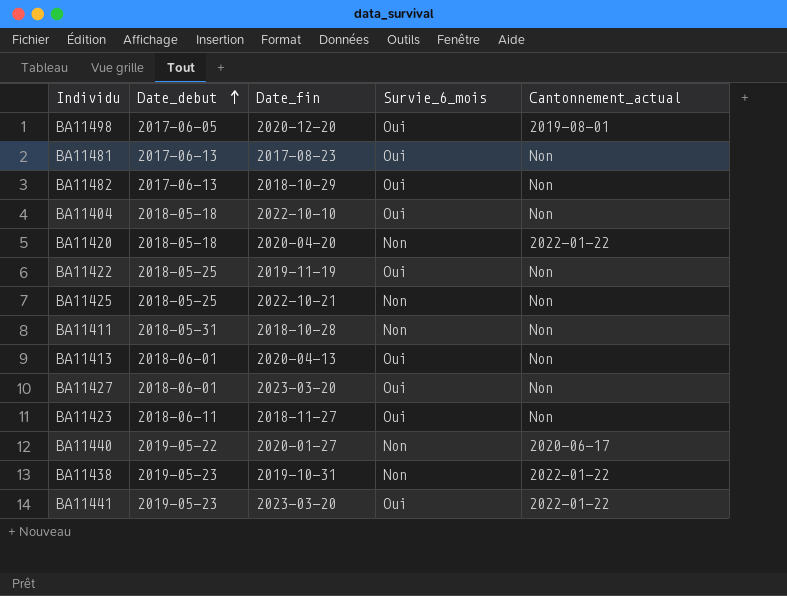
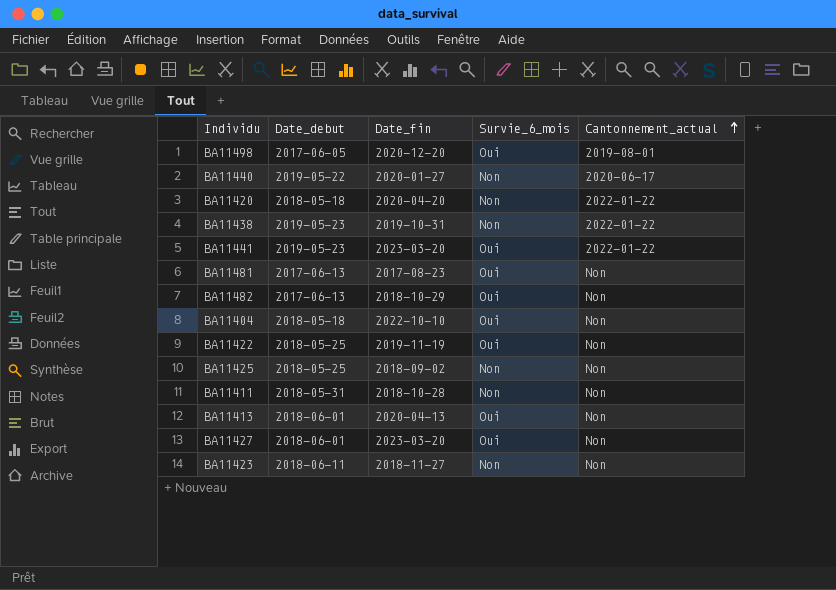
row order: Date_debut ascending -> Cantonnement_actual ascending
BA11425 | Date_fin: 2022-10-21 -> 2018-09-02
BA11423 | Survie_6_mois: Oui -> Non

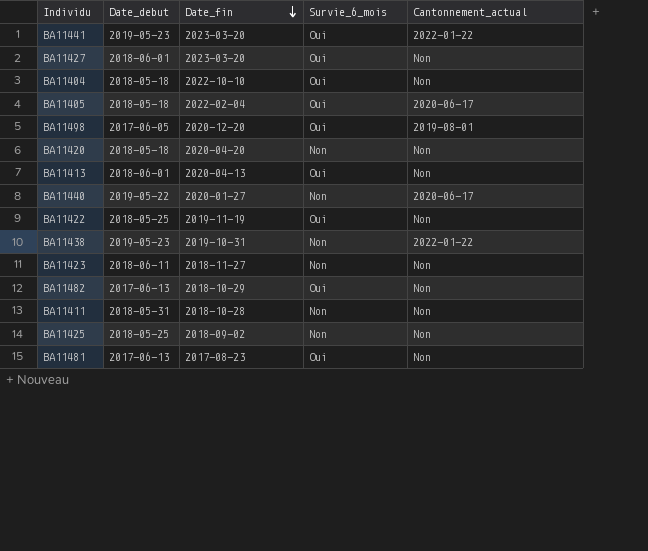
row order: Cantonnement_actual ascending -> Date_fin descending
row BA11405: none -> 2018-05-18 | 2022-02-04 | Oui | 2020-06-17
BA11420 | Cantonnement_actual: 2022-01-22 -> Non

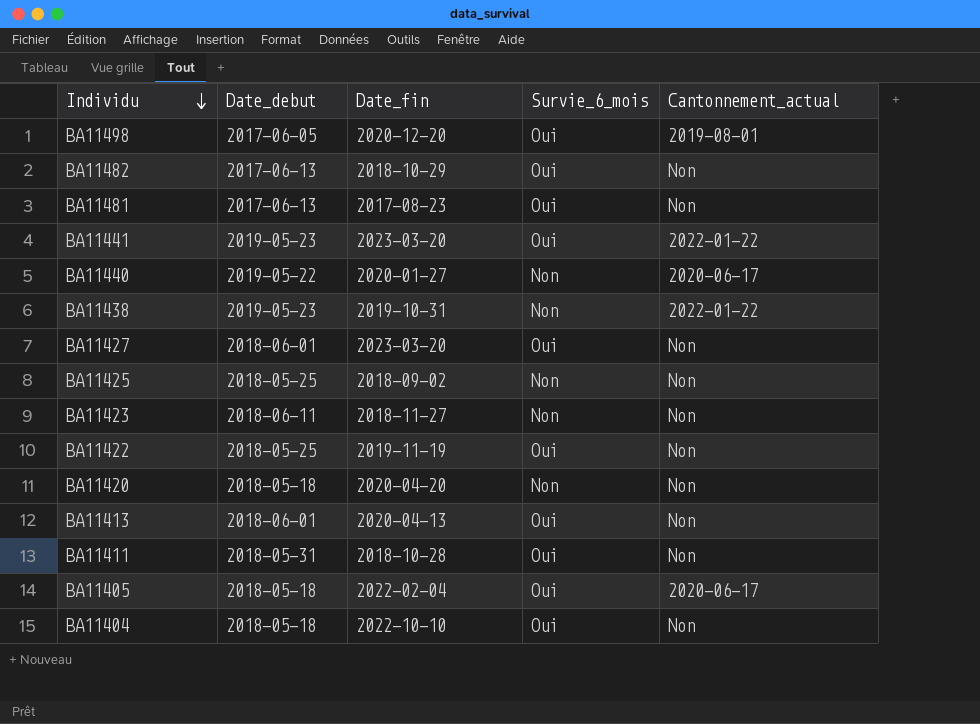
row order: Date_fin descending -> Individu descending
BA11411 | Survie_6_mois: Non -> Oui

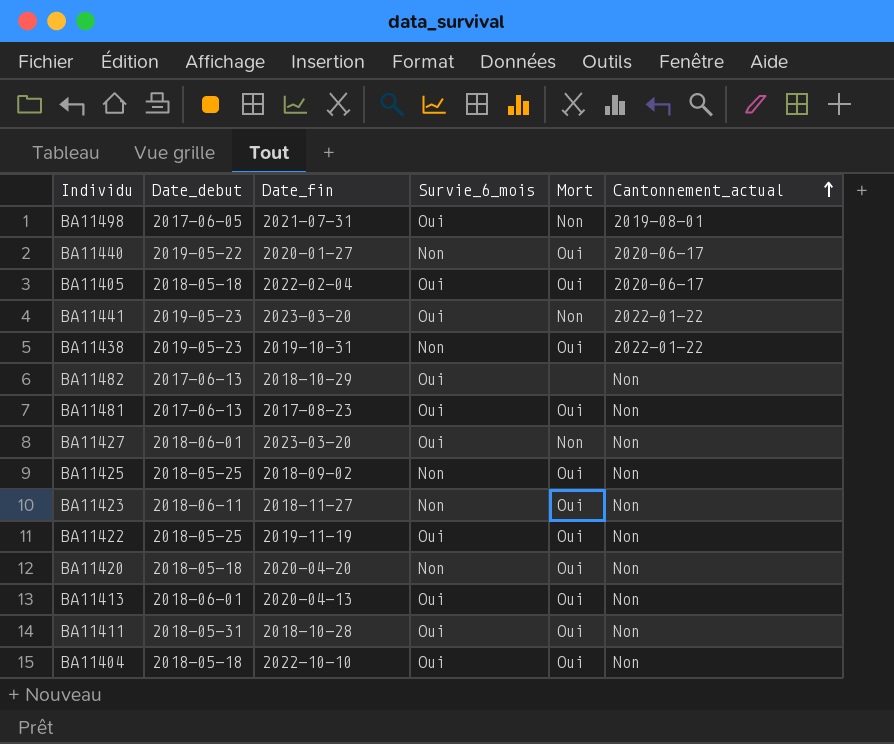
row order: Individu descending -> Cantonnement_actual ascending
column Mort | position: none -> 5
BA11498 | Date_fin: 2020-12-20 -> 2021-07-31

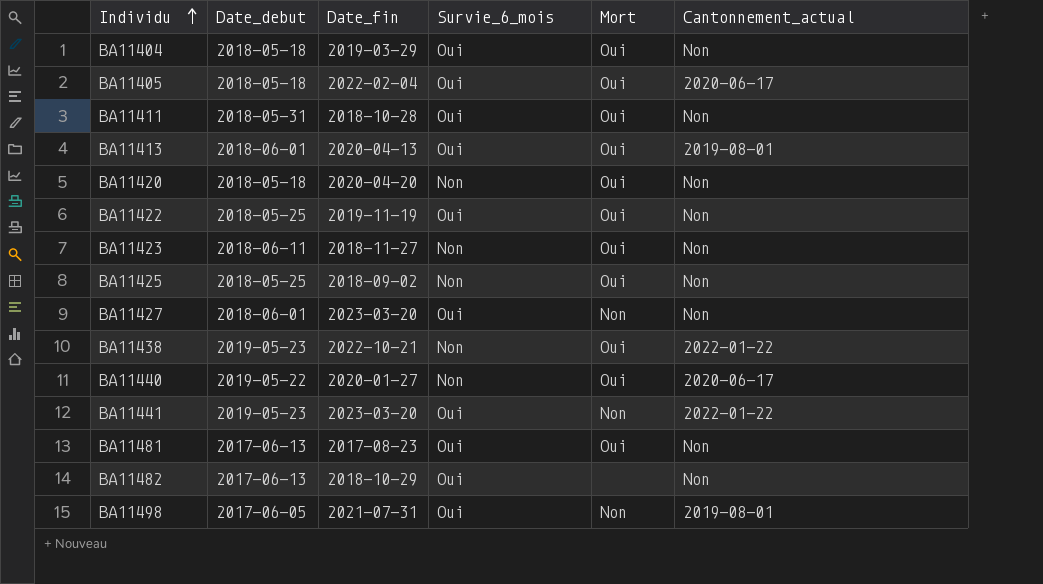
row order: Cantonnement_actual ascending -> Individu ascending
BA11404 | Date_fin: 2022-10-10 -> 2019-03-29
BA11413 | Cantonnement_actual: Non -> 2019-08-01
BA11438 | Date_fin: 2019-10-31 -> 2022-10-21

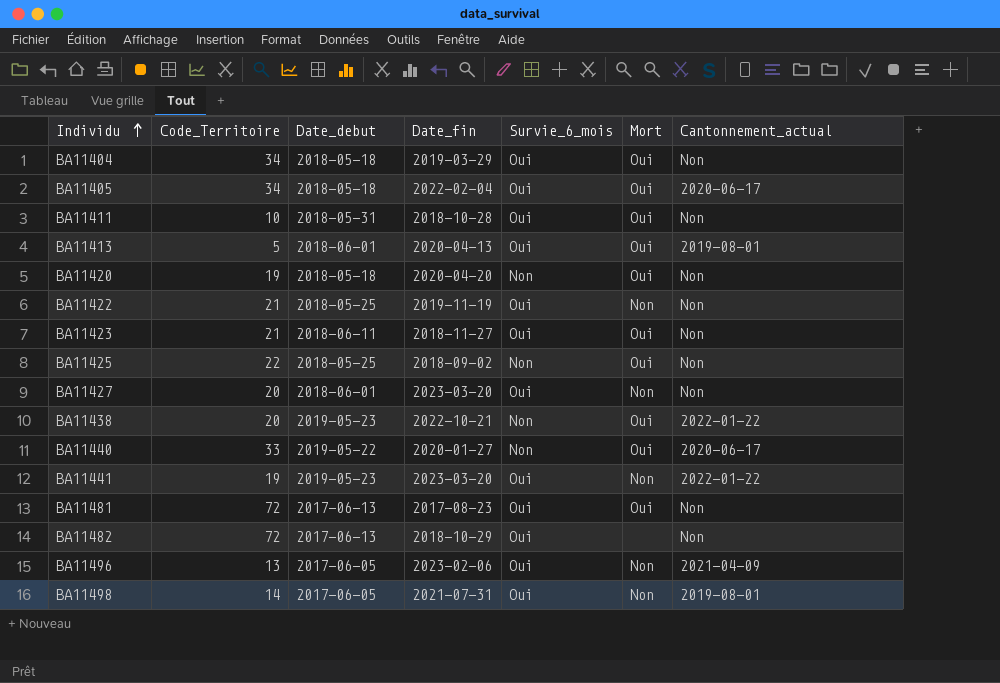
column Code_Territoire | position: none -> 2
BA11422 | Mort: Oui -> Non
BA11423 | Survie_6_mois: Non -> Oui
row BA11496: none -> 13 | 2017-06-05 | 2023-02-06 | Oui | Non | 2021-04-09

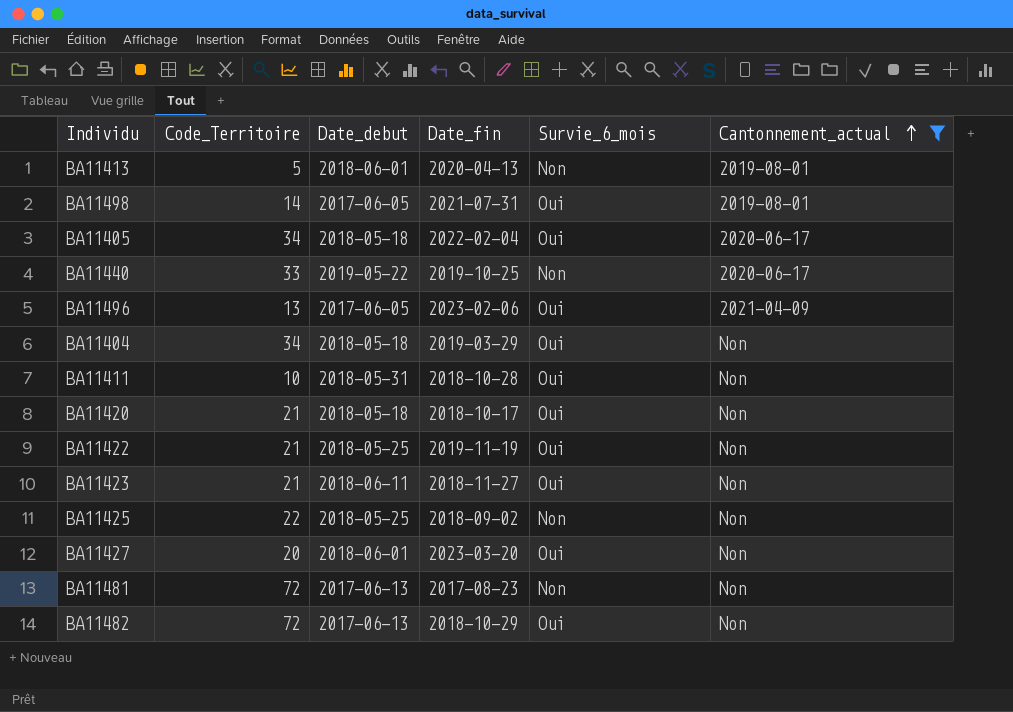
filter: none -> Cantonnement_actual != 2022-01-22
row order: Individu ascending -> Cantonnement_actual ascending
column Mort | position: 6 -> none
BA11413 | Survie_6_mois: Oui -> Non
BA11440 | Date_fin: 2020-01-27 -> 2019-10-25
BA11420 | Code_Territoire: 19 -> 21
BA11420 | Date_fin: 2020-04-20 -> 2018-10-17
BA11420 | Survie_6_mois: Non -> Oui
BA11481 | Survie_6_mois: Oui -> Non

